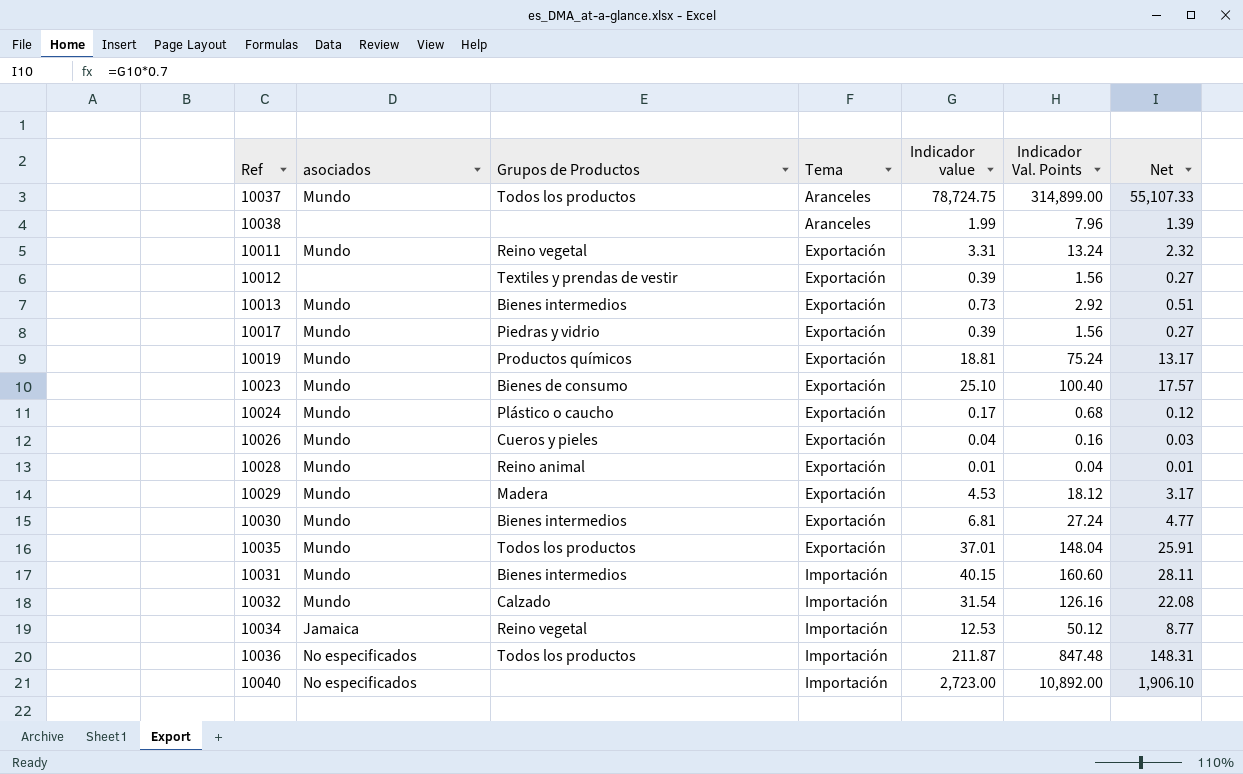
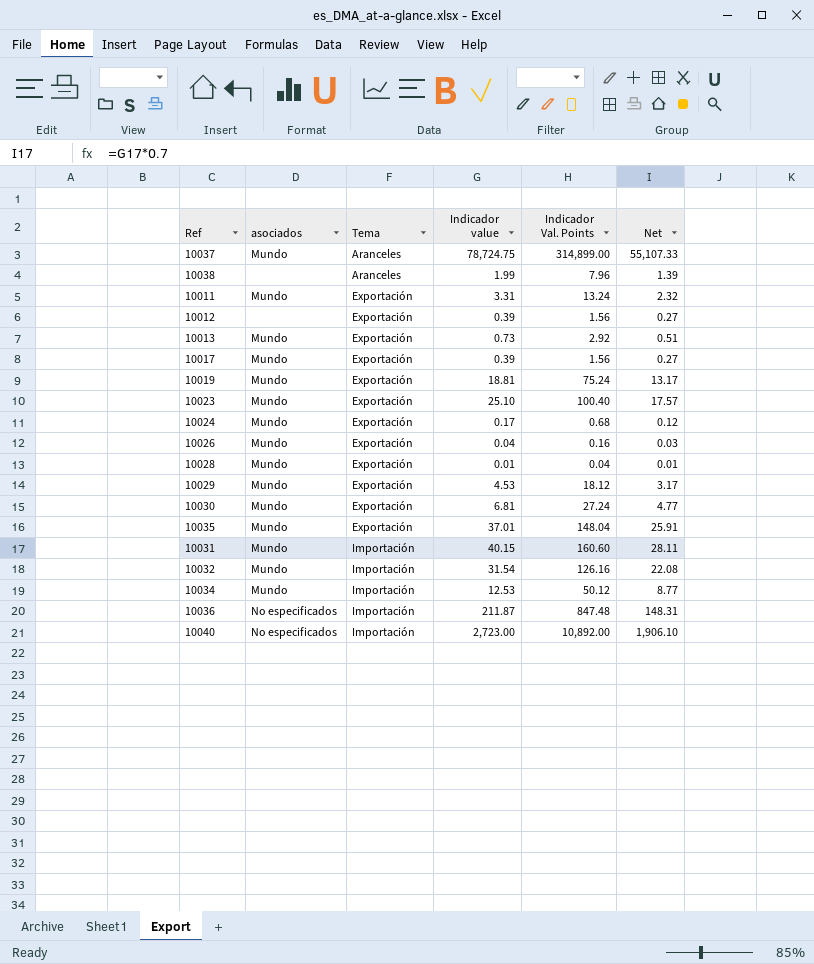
column Grupos de Productos | position: 3 -> none
10034 | asociados: Jamaica -> Mundo

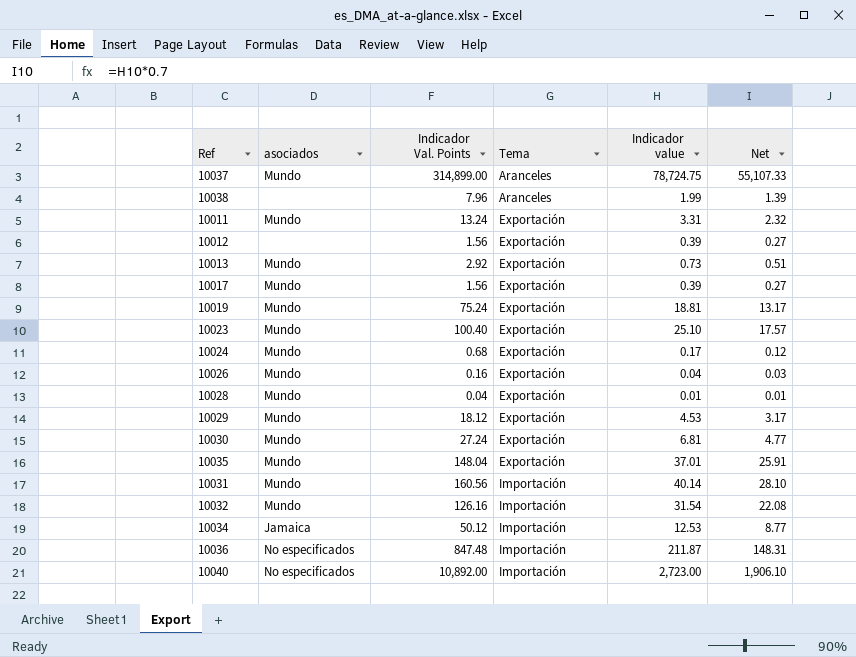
column Indicador Val. Points | position: 5 -> 3
10031 | Indicador Val. Points: 160.60 -> 160.56
10031 | Indicador value: 40.15 -> 40.14
10031 | Net: 28.11 -> 28.10
10034 | asociados: Mundo -> Jamaica

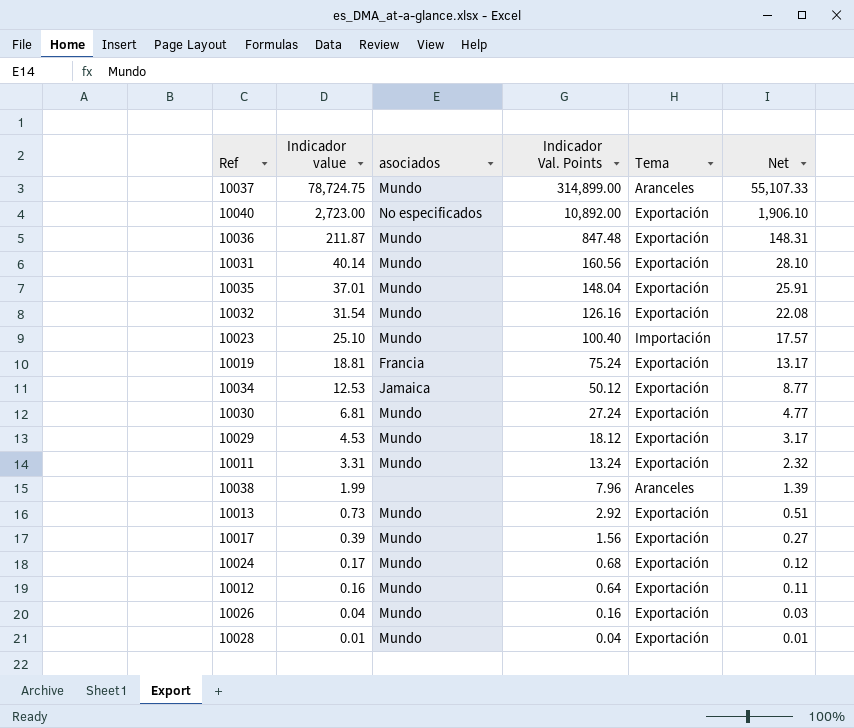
row order: Tema ascending -> Indicador value descending
column Indicador value | position: 5 -> 2
10040 | Tema: Importación -> Exportación
10036 | asociados: No especificados -> Mundo
10036 | Tema: Importación -> Exportación
10031 | Tema: Importación -> Exportación
10032 | Tema: Importación -> Exportación
10023 | Tema: Exportación -> Importación
10019 | asociados: Mundo -> Francia
10034 | Tema: Importación -> Exportación
10012 | Indicador value: 0.39 -> 0.16
10012 | asociados: none -> Mundo
10012 | Indicador Val. Points: 1.56 -> 0.64
10012 | Net: 0.27 -> 0.11

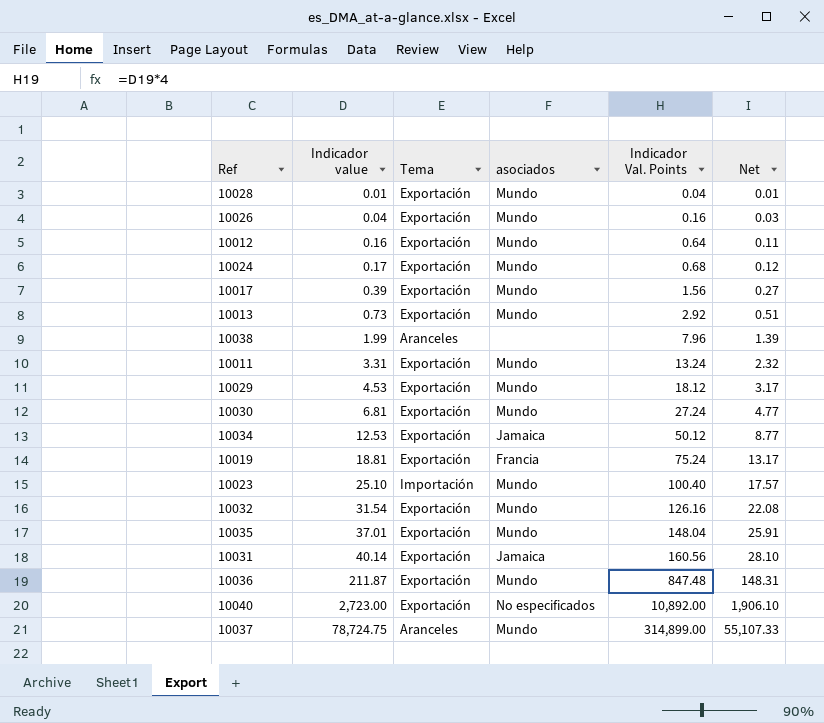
row order: Indicador value descending -> Indicador value ascending
column Tema | position: 5 -> 3
10031 | asociados: Mundo -> Jamaica

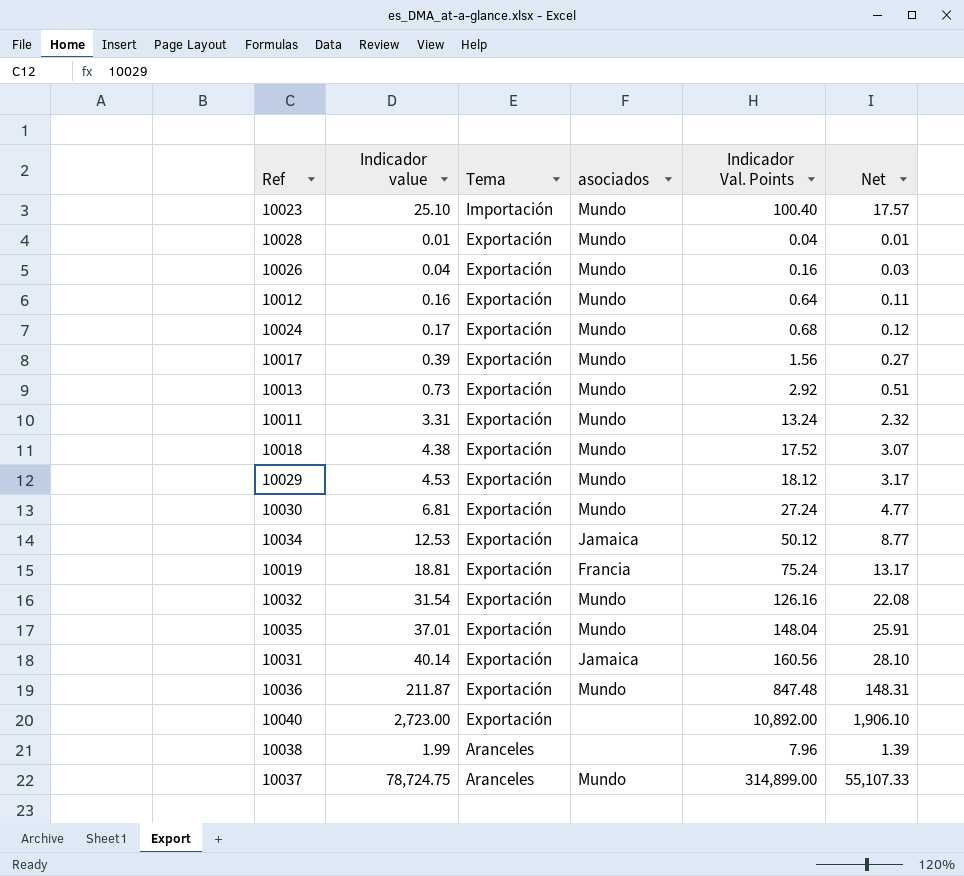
row order: Indicador value ascending -> Tema descending
row 10018: none -> 4.38 | Exportación | Mundo | 17.52 | 3.07
10040 | asociados: No especificados -> none

